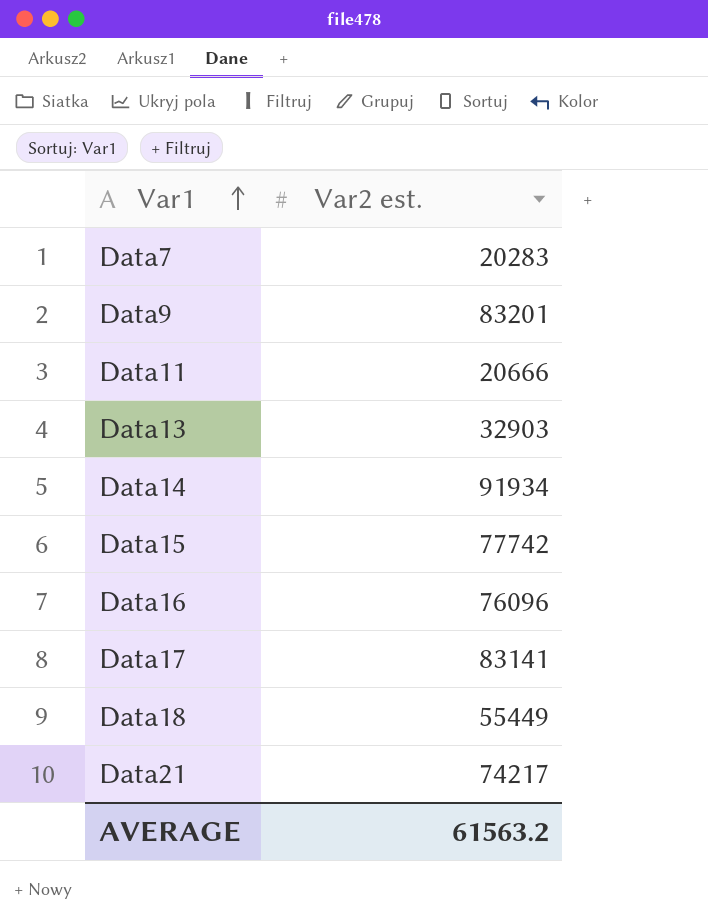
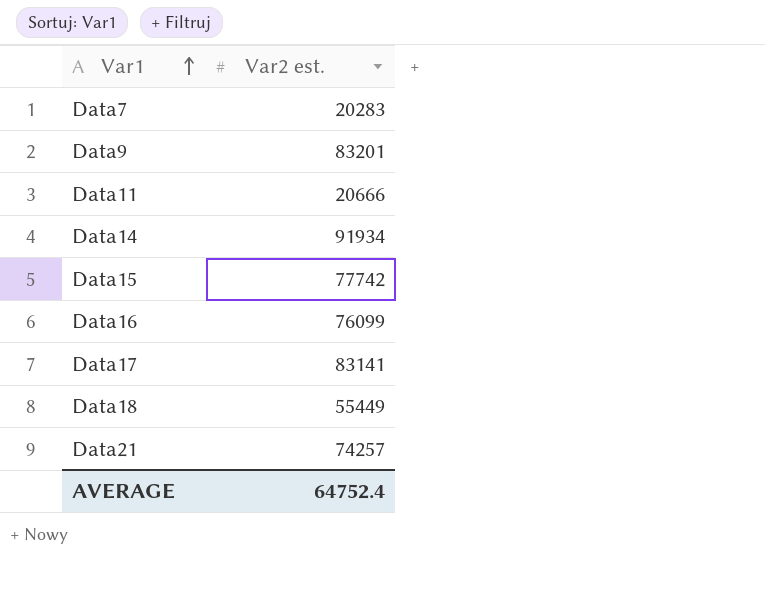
row Data13: 32903 -> none
Data16 | Var2 est.: 76096 -> 76099
Data21 | Var2 est.: 74217 -> 74257
AVERAGE | Var2 est.: 61563.2 -> 64752.4

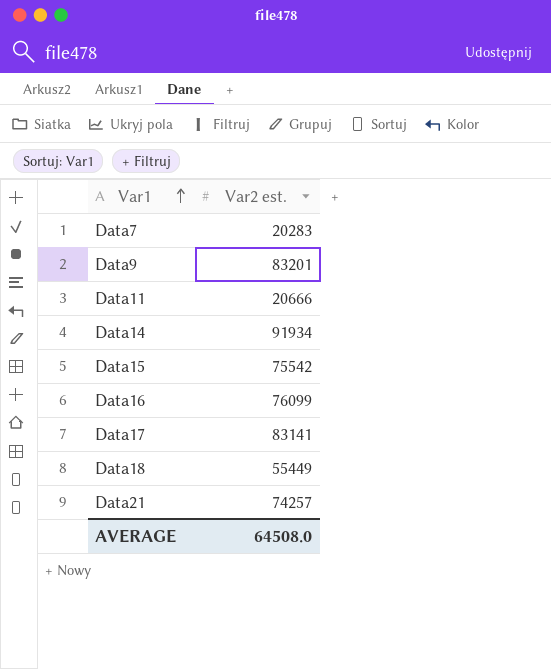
Data15 | Var2 est.: 77742 -> 75542
AVERAGE | Var2 est.: 64752.4 -> 64508.0

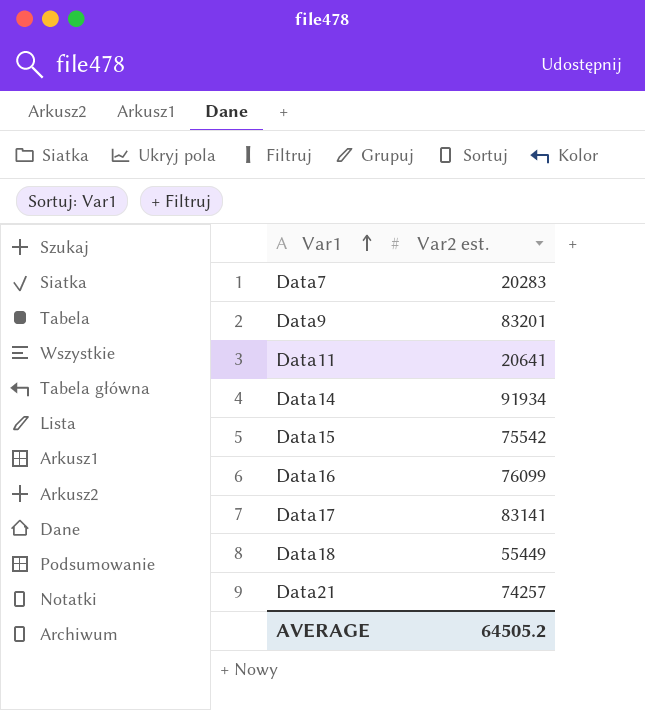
Data11 | Var2 est.: 20666 -> 20641
AVERAGE | Var2 est.: 64508.0 -> 64505.2

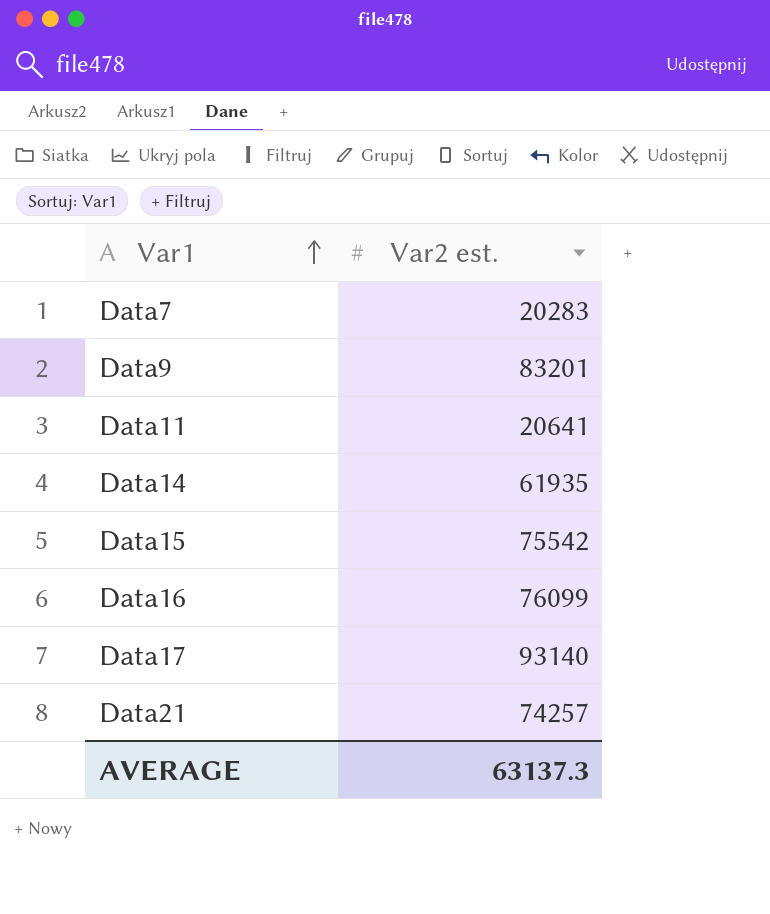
row Data18: 55449 -> none
Data14 | Var2 est.: 91934 -> 61935
Data17 | Var2 est.: 83141 -> 93140
AVERAGE | Var2 est.: 64505.2 -> 63137.3

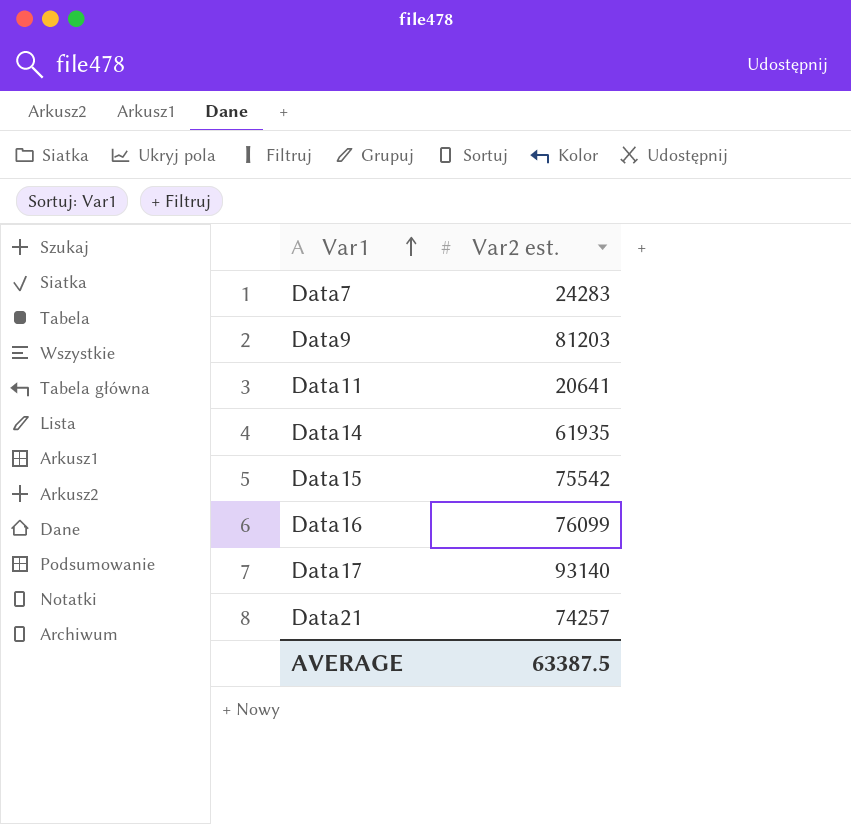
Data7 | Var2 est.: 20283 -> 24283
Data9 | Var2 est.: 83201 -> 81203
AVERAGE | Var2 est.: 63137.3 -> 63387.5

